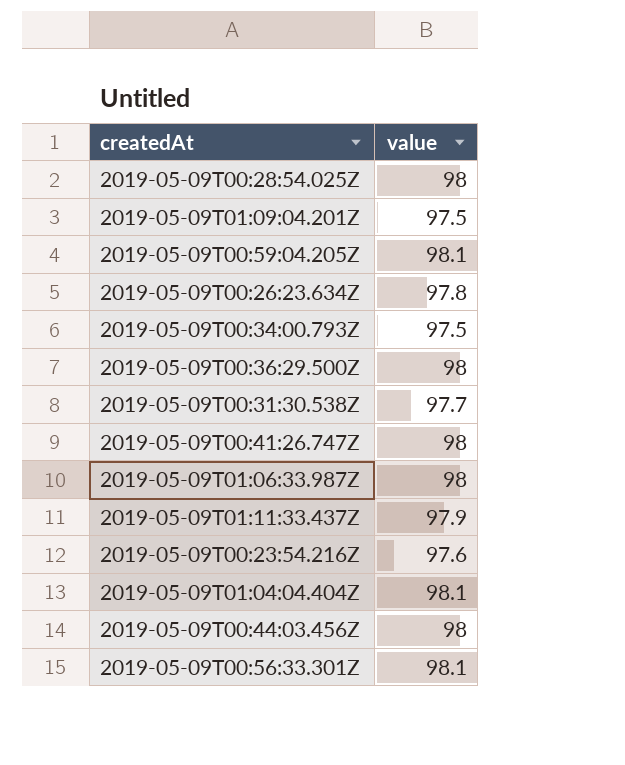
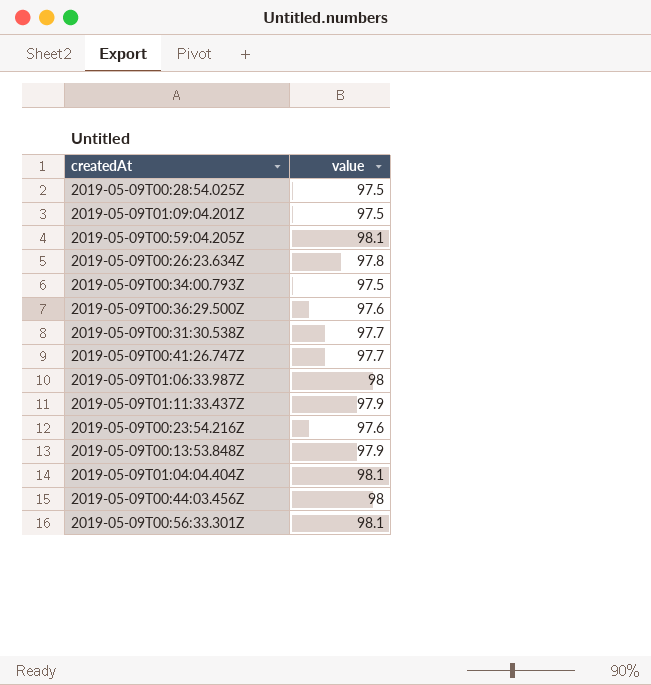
2019-05-09T00:28:54.025Z | value: 98 -> 97.5
2019-05-09T00:36:29.500Z | value: 98 -> 97.6
2019-05-09T00:41:26.747Z | value: 98 -> 97.7
row 2019-05-09T00:13:53.848Z: none -> 97.9

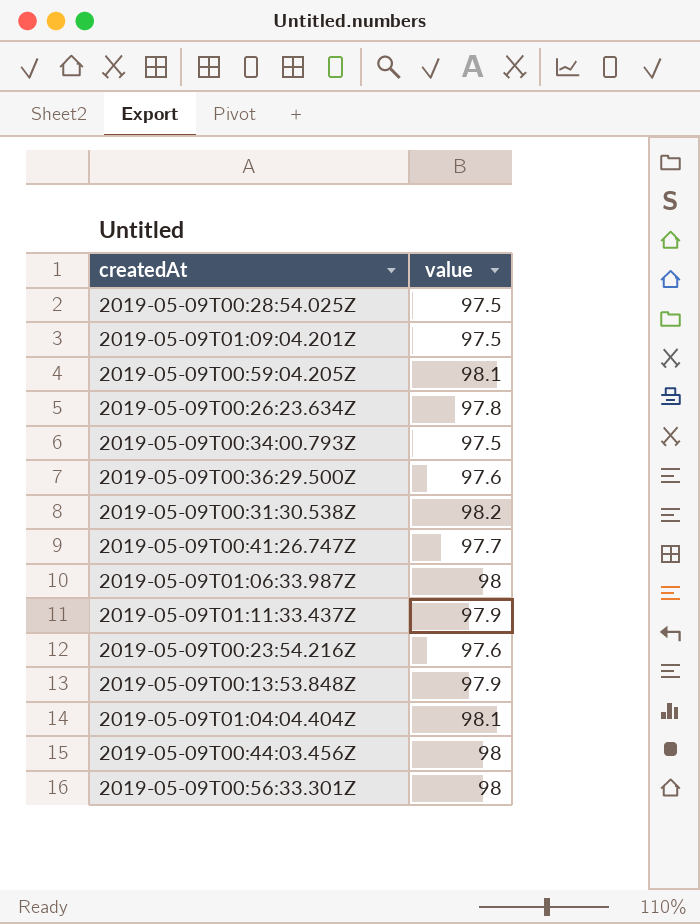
2019-05-09T00:31:30.538Z | value: 97.7 -> 98.2
2019-05-09T00:56:33.301Z | value: 98.1 -> 98

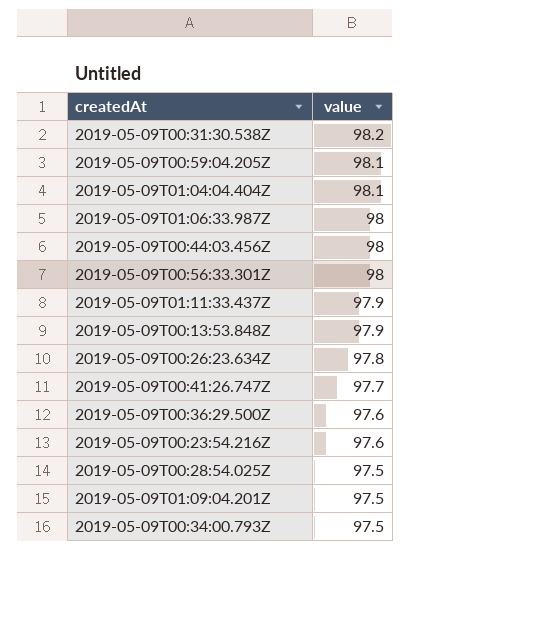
row order: none -> value descending

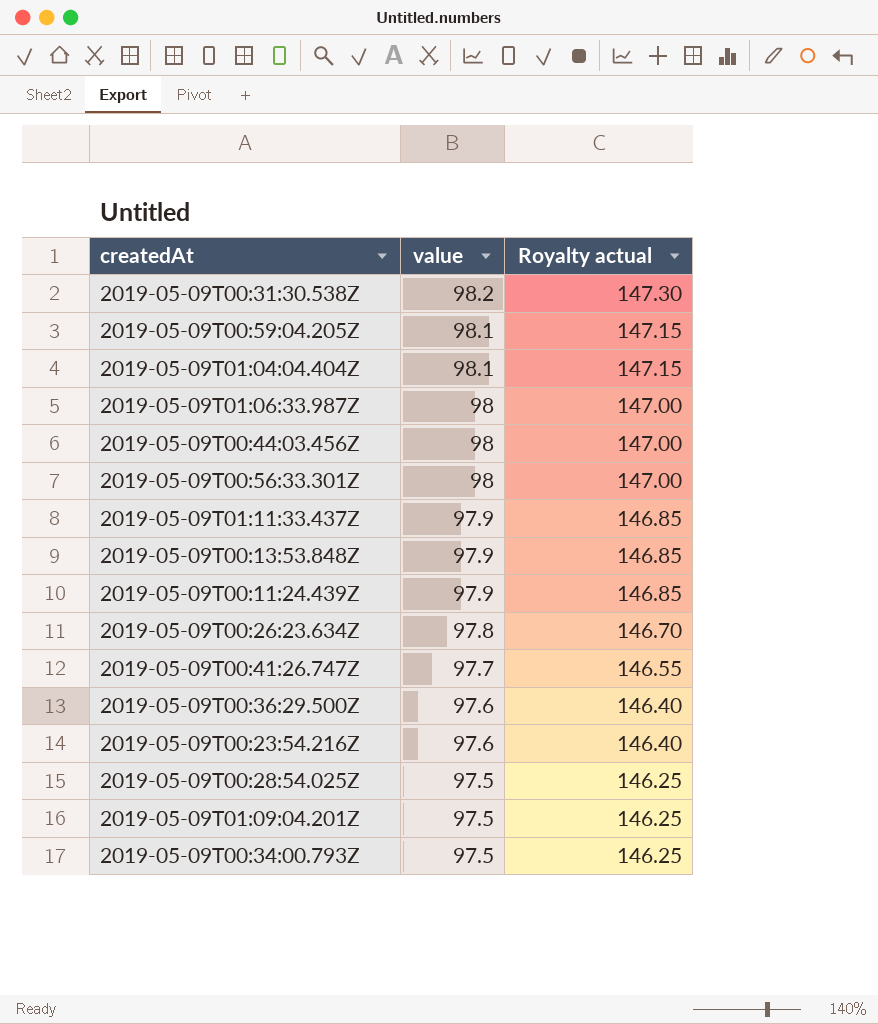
column Royalty actual | formula: none -> [value] * 1.5
row 2019-05-09T00:11:24.439Z: none -> 97.9 | 146.85

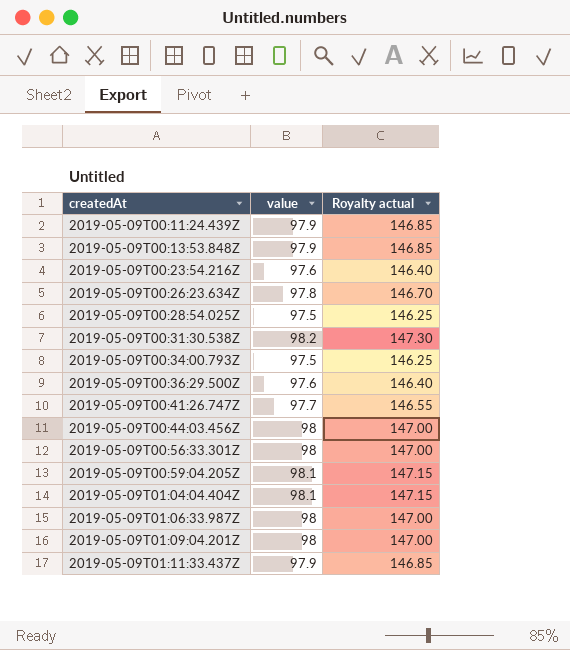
row order: value descending -> createdAt ascending
2019-05-09T01:09:04.201Z | value: 97.5 -> 98
2019-05-09T01:09:04.201Z | Royalty actual: 146.25 -> 147.00

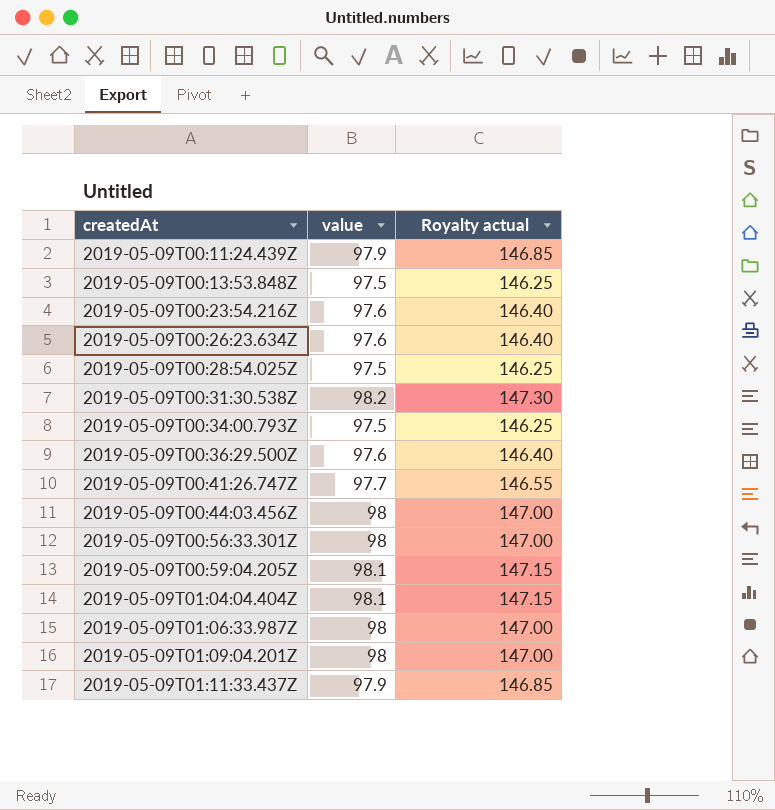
2019-05-09T00:13:53.848Z | value: 97.9 -> 97.5
2019-05-09T00:13:53.848Z | Royalty actual: 146.85 -> 146.25
2019-05-09T00:26:23.634Z | value: 97.8 -> 97.6
2019-05-09T00:26:23.634Z | Royalty actual: 146.70 -> 146.40

